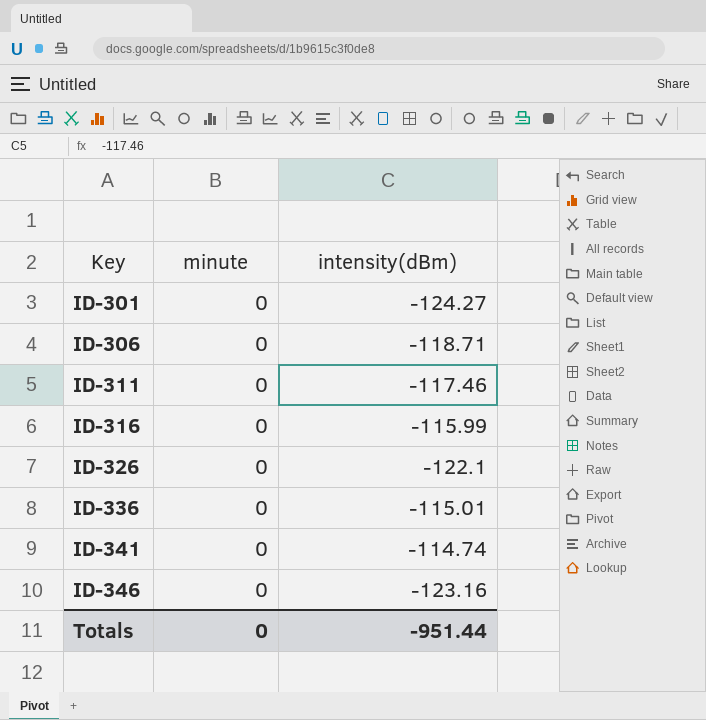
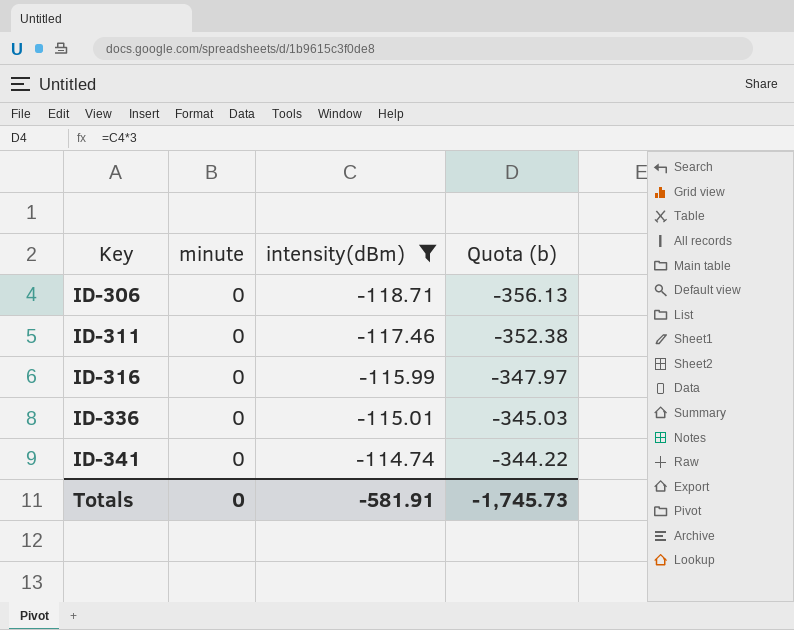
filter: none -> intensity(dBm) >= -118.71
column Quota (b) | formula: none -> [intensity(dBm)] * 3
Totals | intensity(dBm): -951.44 -> -581.91

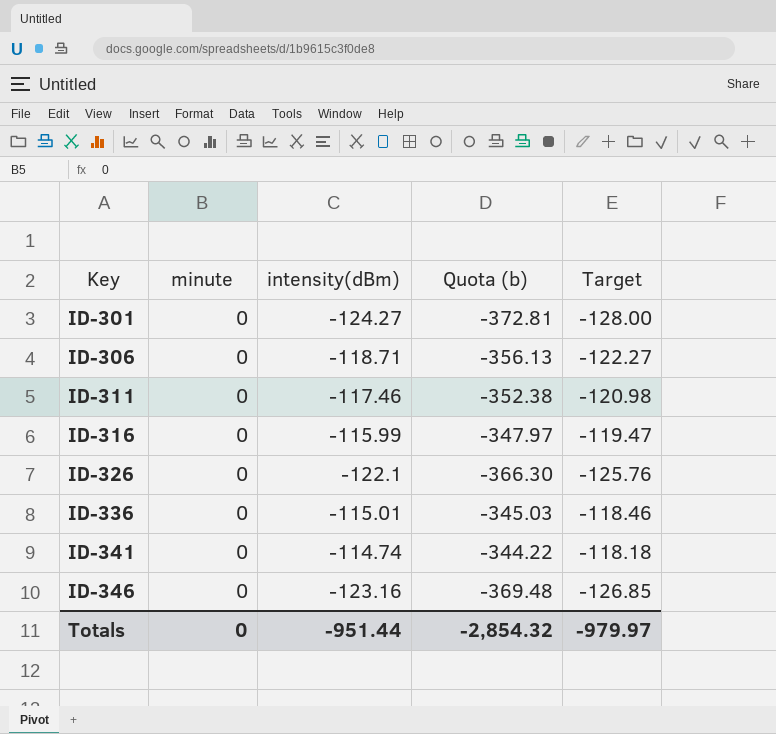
filter: intensity(dBm) >= -118.71 -> none
column Target | formula: none -> [intensity(dBm)] * 1.03
Totals | intensity(dBm): -581.91 -> -951.44
Totals | Quota (b): -1,745.73 -> -2,854.32

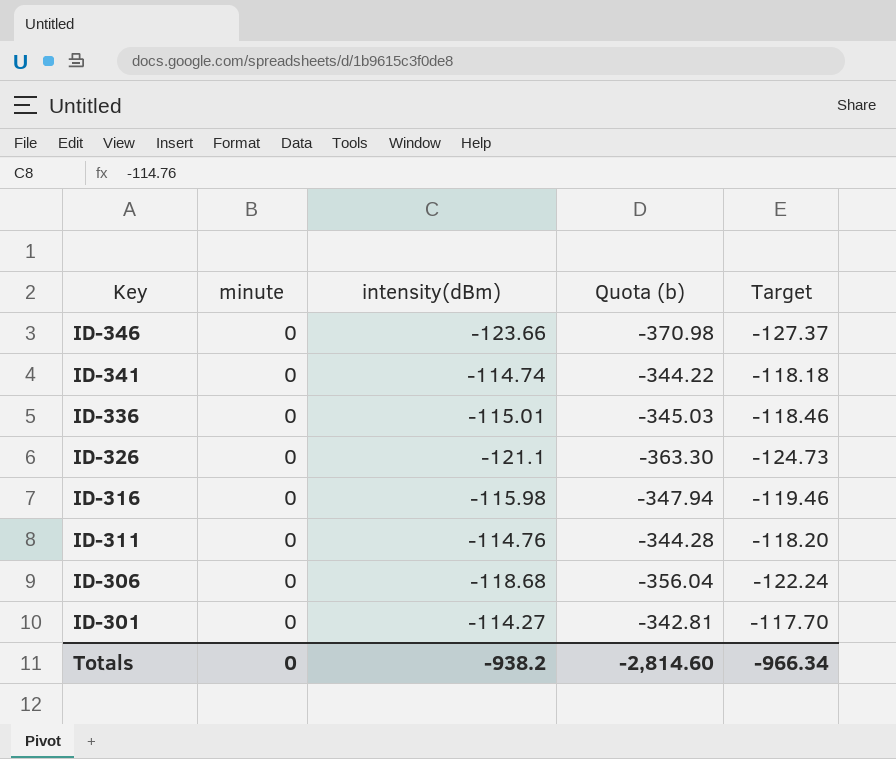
row order: Key ascending -> Key descending
ID-346 | intensity(dBm): -123.16 -> -123.66
ID-346 | Quota (b): -369.48 -> -370.98
ID-346 | Target: -126.85 -> -127.37
ID-326 | intensity(dBm): -122.1 -> -121.1
ID-326 | Quota (b): -366.30 -> -363.30
ID-326 | Target: -125.76 -> -124.73
ID-316 | intensity(dBm): -115.99 -> -115.98
ID-316 | Quota (b): -347.97 -> -347.94
ID-316 | Target: -119.47 -> -119.46
ID-311 | intensity(dBm): -117.46 -> -114.76
ID-311 | Quota (b): -352.38 -> -344.28
ID-311 | Target: -120.98 -> -118.20
ID-306 | intensity(dBm): -118.71 -> -118.68
ID-306 | Quota (b): -356.13 -> -356.04
ID-306 | Target: -122.27 -> -122.24
ID-301 | intensity(dBm): -124.27 -> -114.27
ID-301 | Quota (b): -372.81 -> -342.81
ID-301 | Target: -128.00 -> -117.70
Totals | intensity(dBm): -951.44 -> -938.2
Totals | Quota (b): -2,854.32 -> -2,814.60
Totals | Target: -979.97 -> -966.34

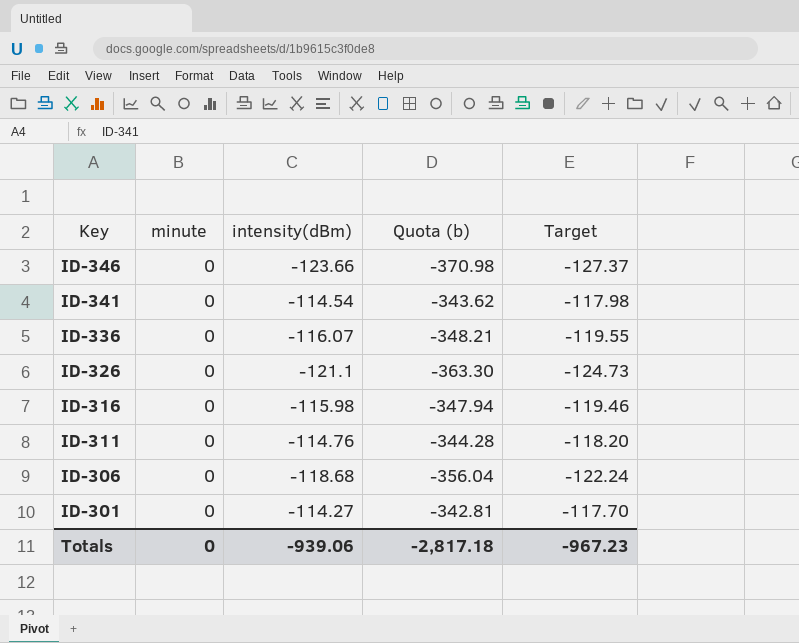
ID-341 | intensity(dBm): -114.74 -> -114.54
ID-341 | Quota (b): -344.22 -> -343.62
ID-341 | Target: -118.18 -> -117.98
ID-336 | intensity(dBm): -115.01 -> -116.07
ID-336 | Quota (b): -345.03 -> -348.21
ID-336 | Target: -118.46 -> -119.55
Totals | intensity(dBm): -938.2 -> -939.06
Totals | Quota (b): -2,814.60 -> -2,817.18
Totals | Target: -966.34 -> -967.23

